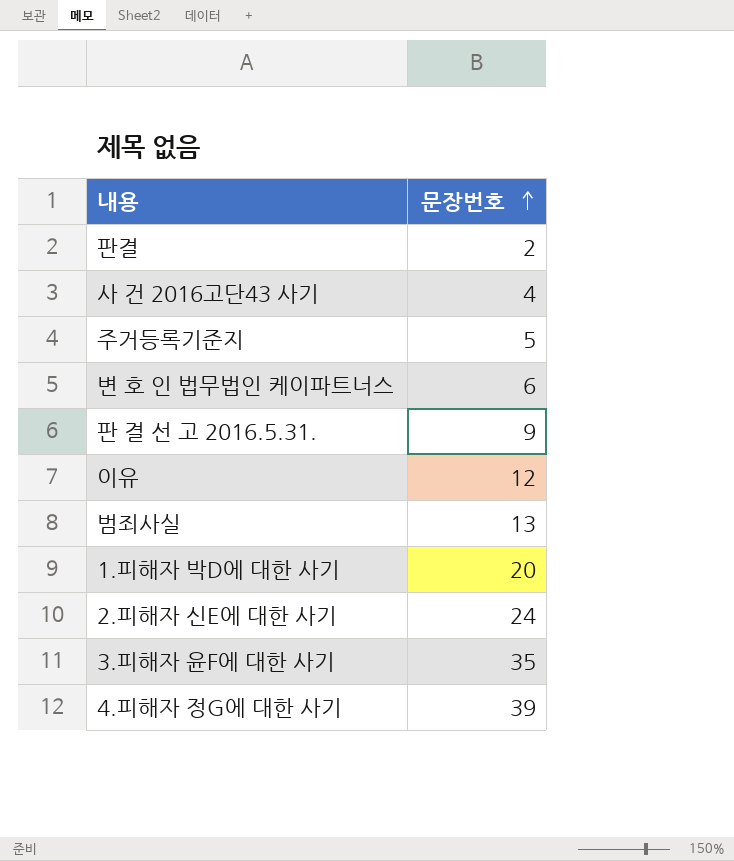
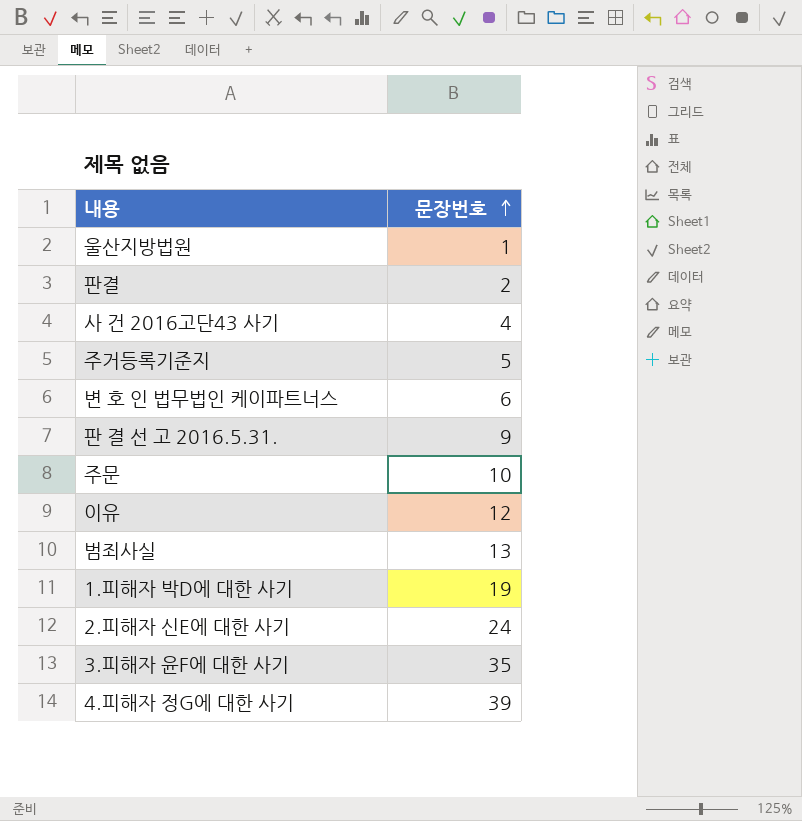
row 울산지방법원: none -> 1
row 주문: none -> 10
1.피해자 박D에 대한 사기 | 문장번호: 20 -> 19

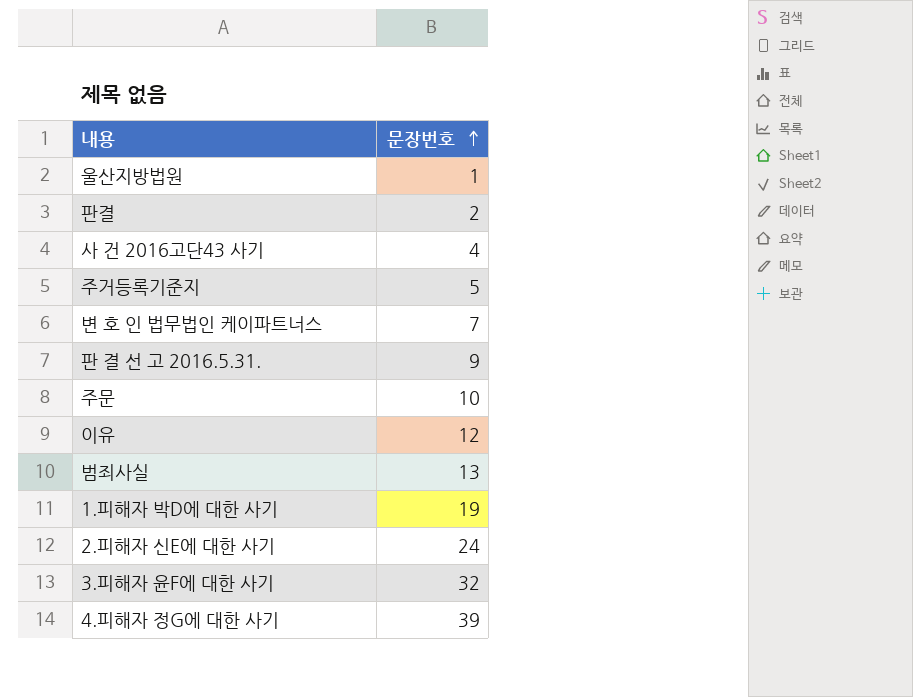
변 호 인 법무법인 케이파트너스 | 문장번호: 6 -> 7
3.피해자 윤F에 대한 사기 | 문장번호: 35 -> 32

